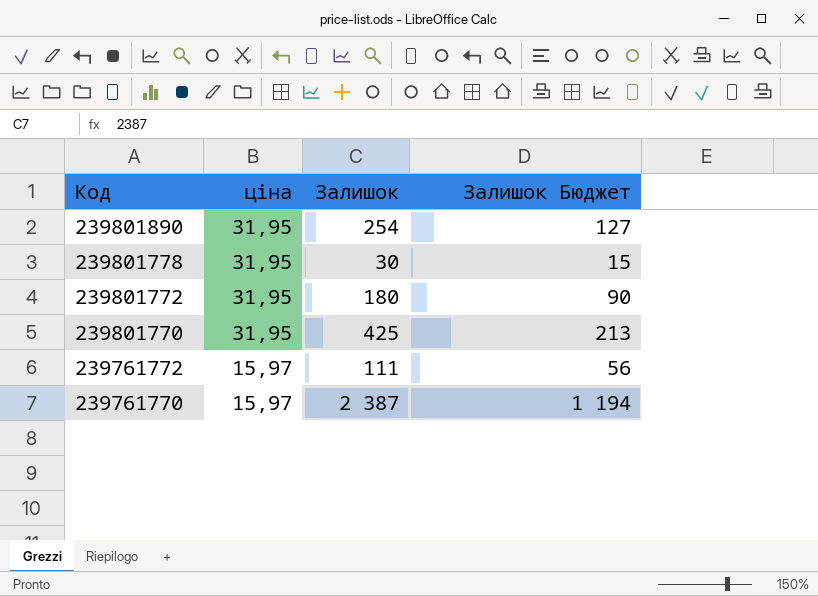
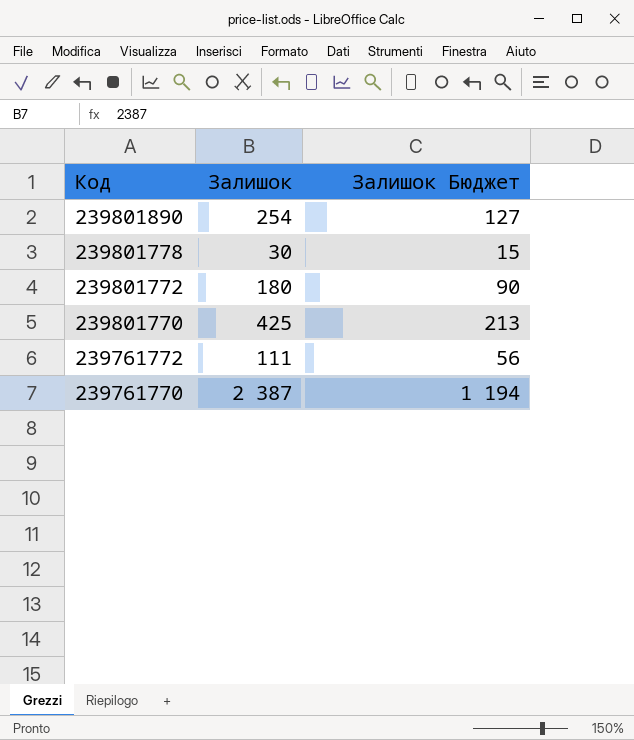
column ціна | position: 2 -> none

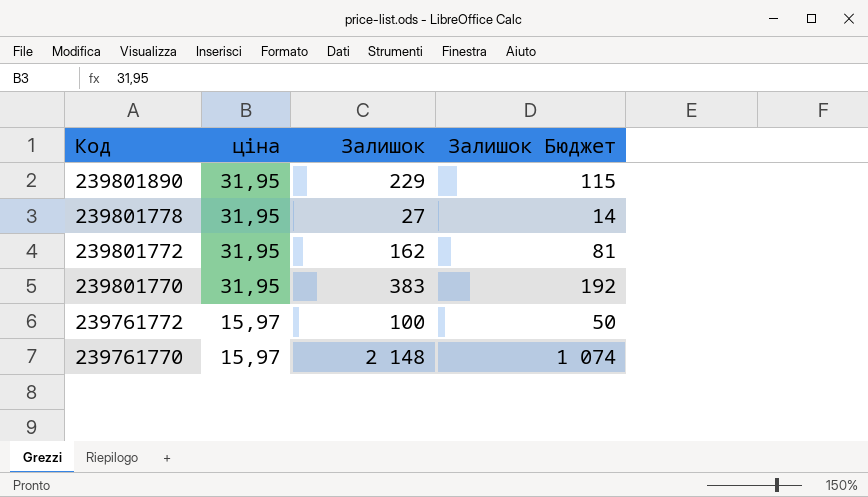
column ціна | position: none -> 2
239801890 | Залишок: 254 -> 229
239801890 | Залишок Бюджет: 127 -> 115
239801778 | Залишок: 30 -> 27
239801778 | Залишок Бюджет: 15 -> 14
239801772 | Залишок: 180 -> 162
239801772 | Залишок Бюджет: 90 -> 81
239801770 | Залишок: 425 -> 383
239801770 | Залишок Бюджет: 213 -> 192
239761772 | Залишок: 111 -> 100
239761772 | Залишок Бюджет: 56 -> 50
239761770 | Залишок: 2 387 -> 2 148
239761770 | Залишок Бюджет: 1 194 -> 1 074

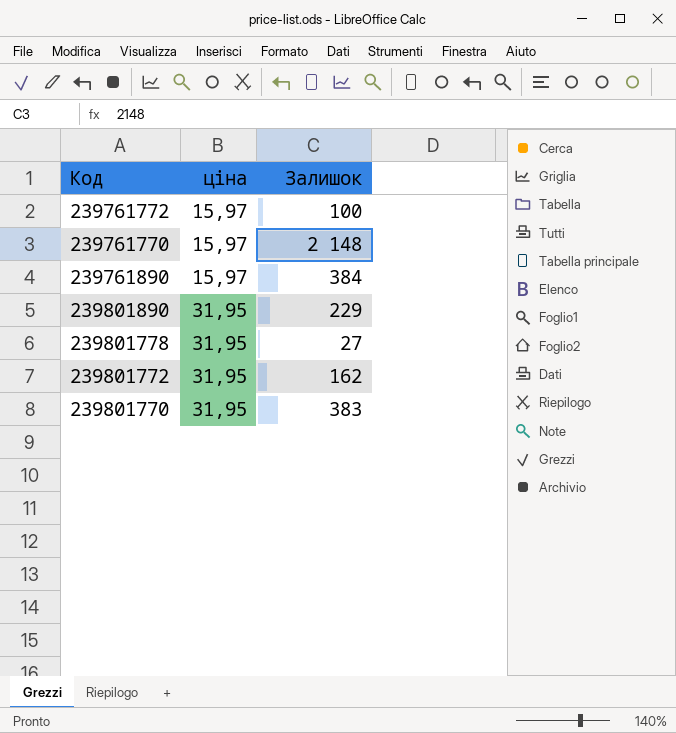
row order: Код descending -> ціна ascending
column Залишок Бюджет | formula: [Залишок] * 0,5 -> none
row 239761890: none -> 15,97 | 384

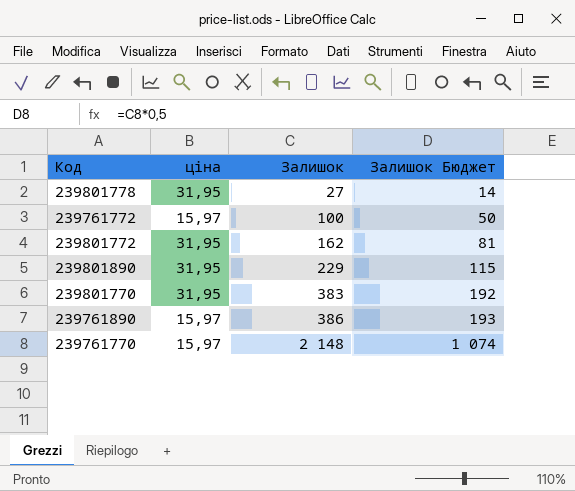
row order: ціна ascending -> Залишок ascending
column Залишок Бюджет | formula: none -> [Залишок] * 0,5
239761890 | Залишок: 384 -> 386

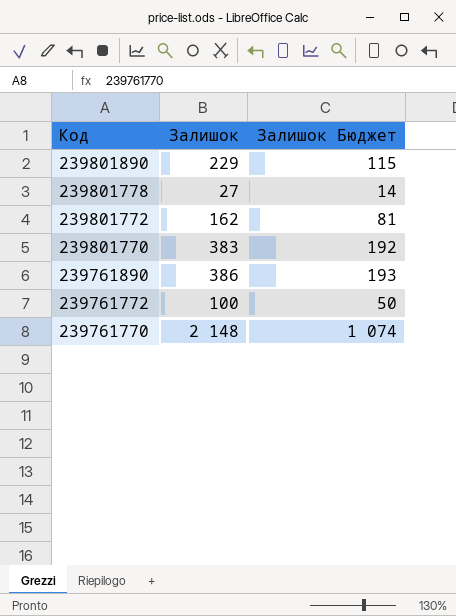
row order: Залишок ascending -> Код descending
column ціна | position: 2 -> none

